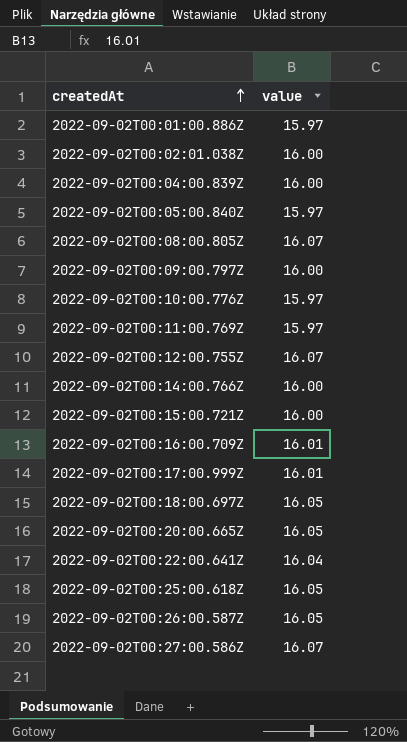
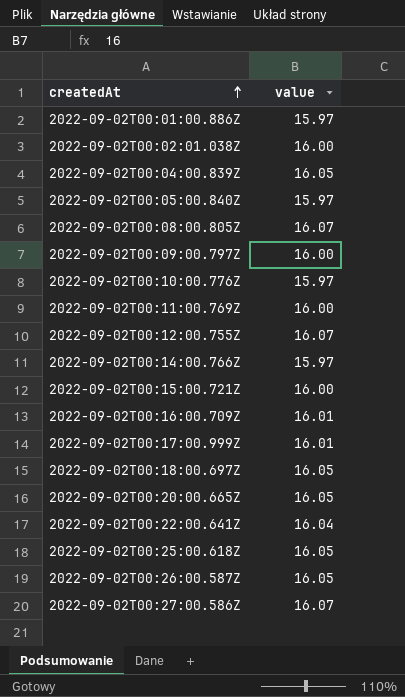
2022-09-02T00:04:00.839Z | value: 16.00 -> 16.05
2022-09-02T00:11:00.769Z | value: 15.97 -> 16.00
2022-09-02T00:14:00.766Z | value: 16.00 -> 15.97

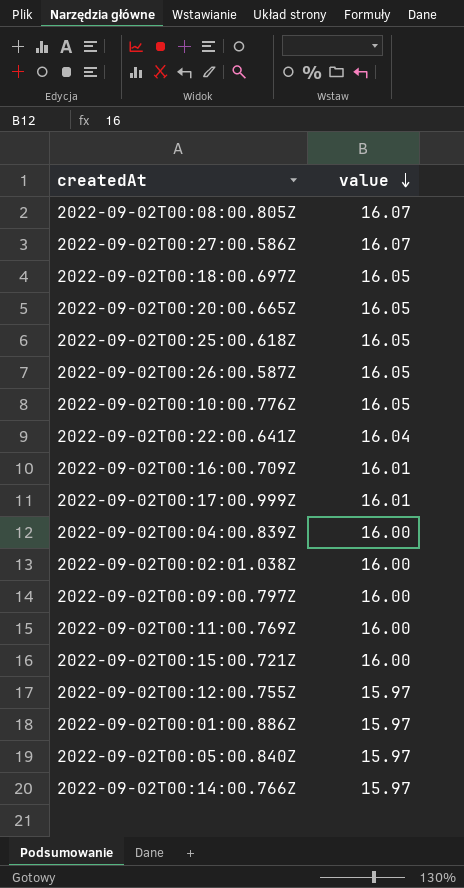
row order: createdAt ascending -> value descending
2022-09-02T00:10:00.776Z | value: 15.97 -> 16.05
2022-09-02T00:04:00.839Z | value: 16.05 -> 16.00
2022-09-02T00:12:00.755Z | value: 16.07 -> 15.97

